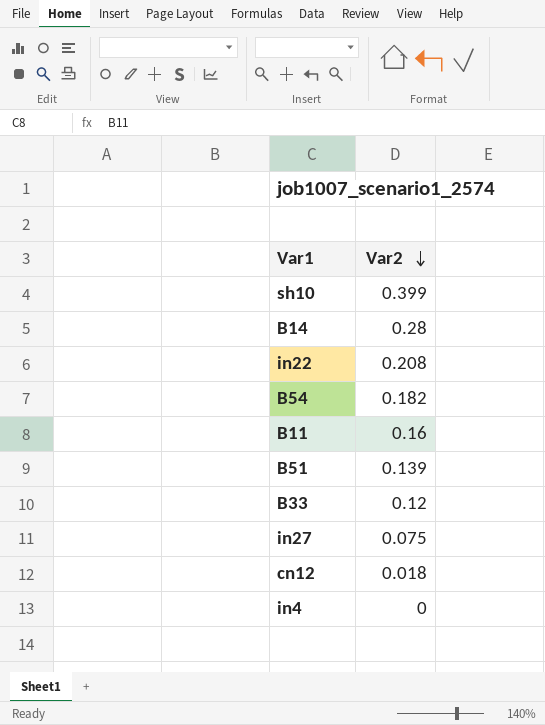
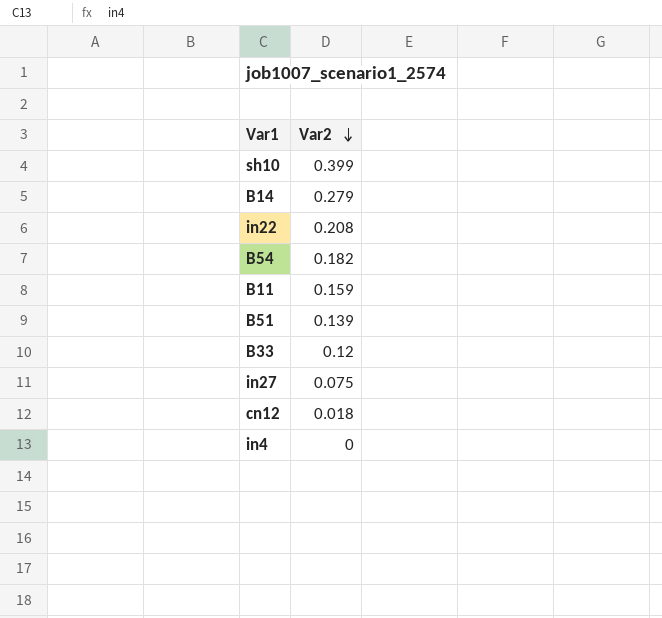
B14 | Var2: 0.28 -> 0.279
B11 | Var2: 0.16 -> 0.159

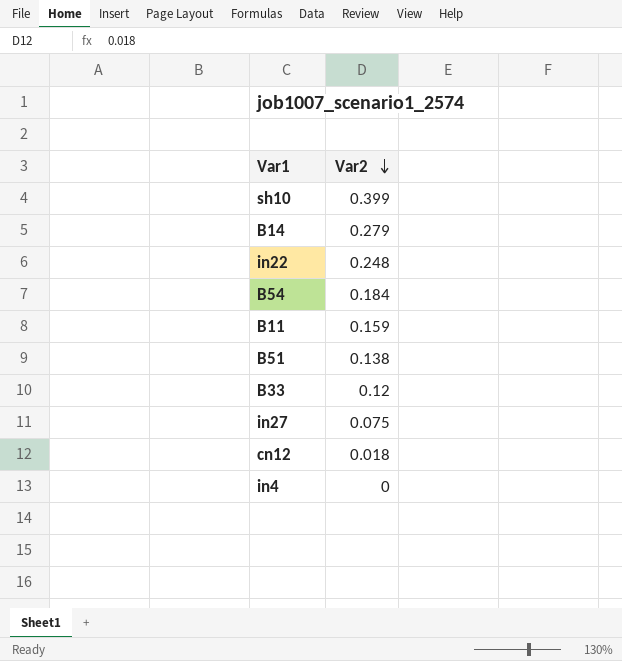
in22 | Var2: 0.208 -> 0.248
B54 | Var2: 0.182 -> 0.184
B51 | Var2: 0.139 -> 0.138

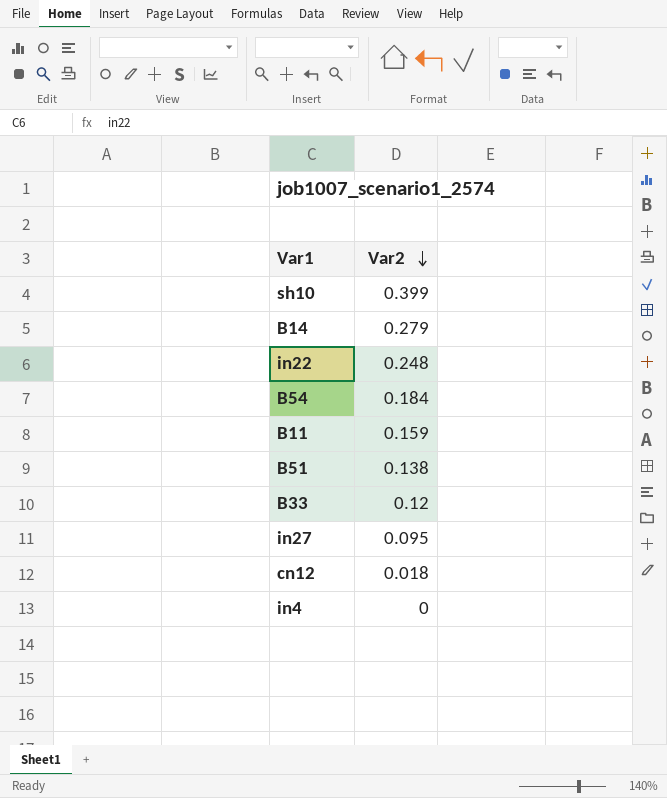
in27 | Var2: 0.075 -> 0.095

